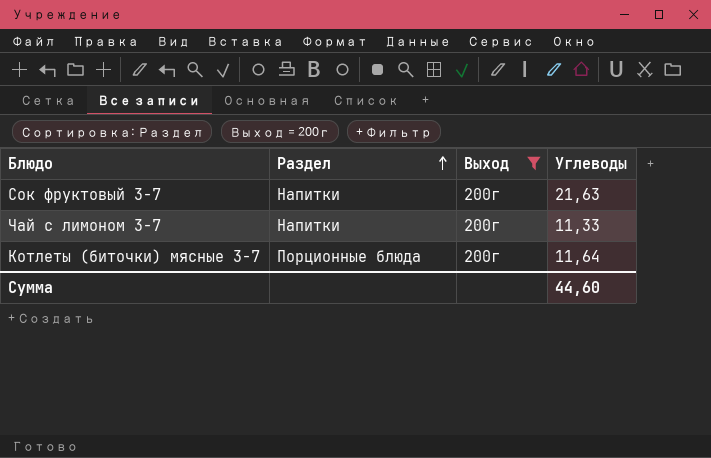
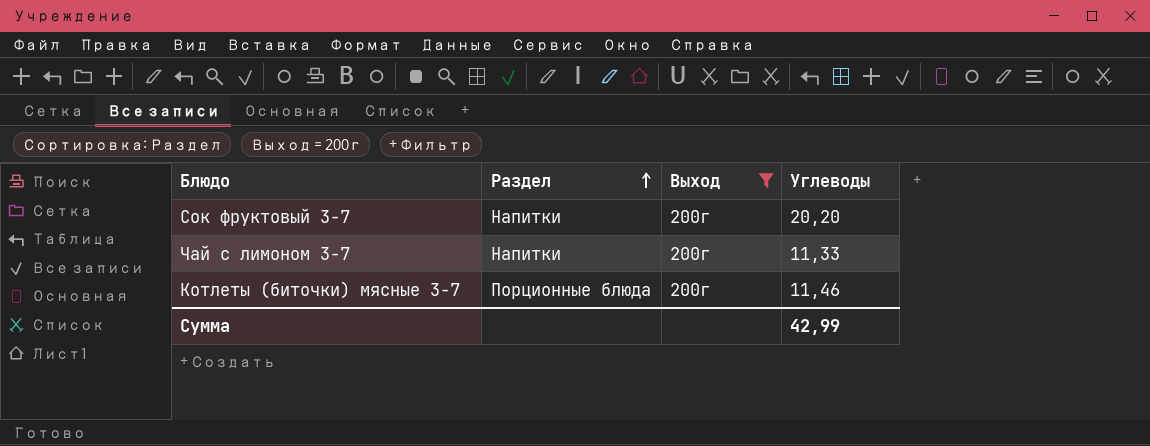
Сок фруктовый 3-7 | Углеводы: 21,63 -> 20,20
Котлеты (биточки) мясные 3-7 | Углеводы: 11,64 -> 11,46
Сумма | Углеводы: 44,60 -> 42,99

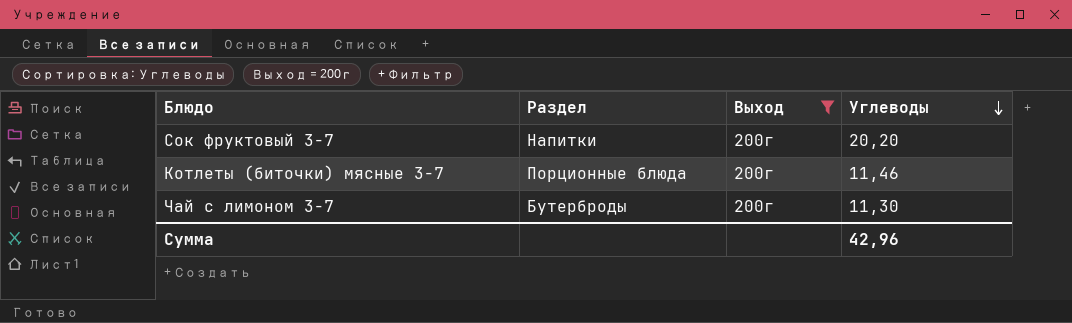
row order: Раздел ascending -> Углеводы descending
Чай с лимоном 3-7 | Раздел: Напитки -> Бутерброды
Чай с лимоном 3-7 | Углеводы: 11,33 -> 11,30
Сумма | Углеводы: 42,99 -> 42,96

